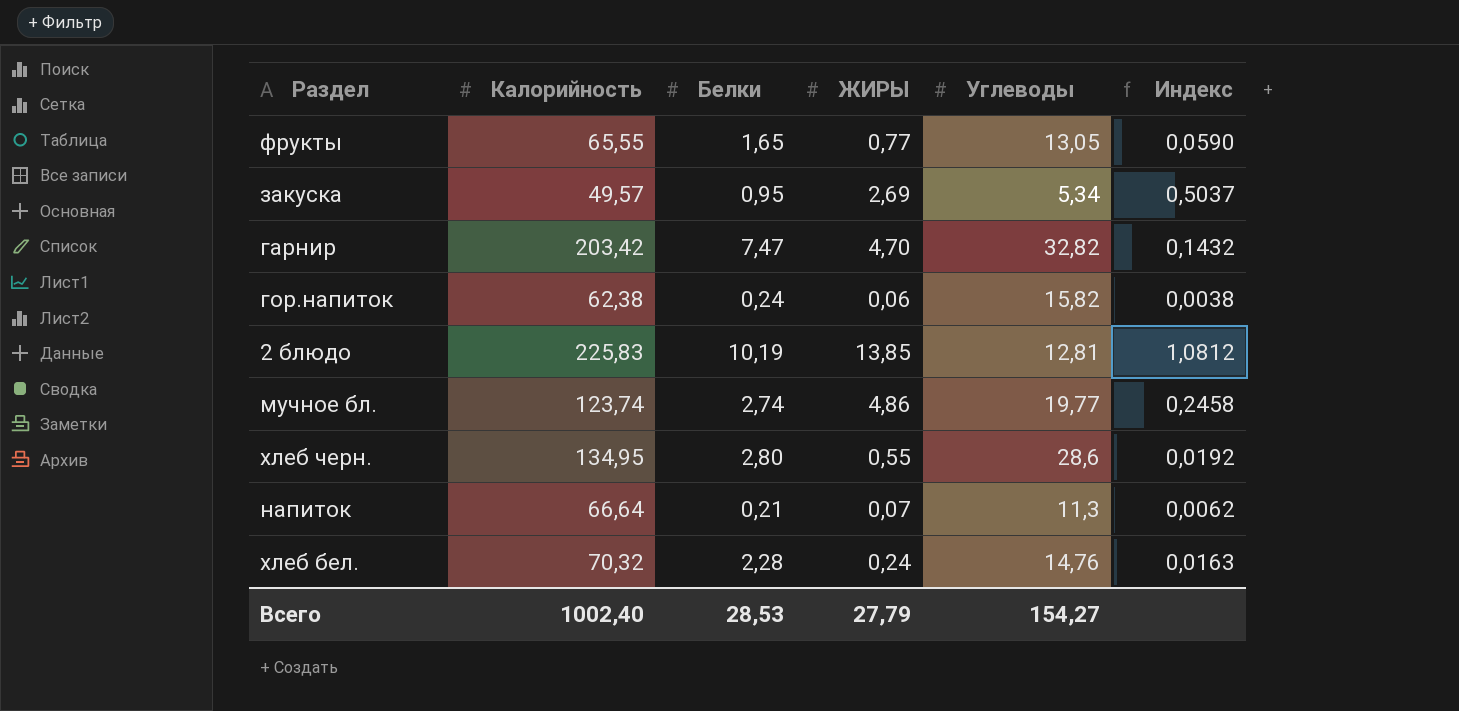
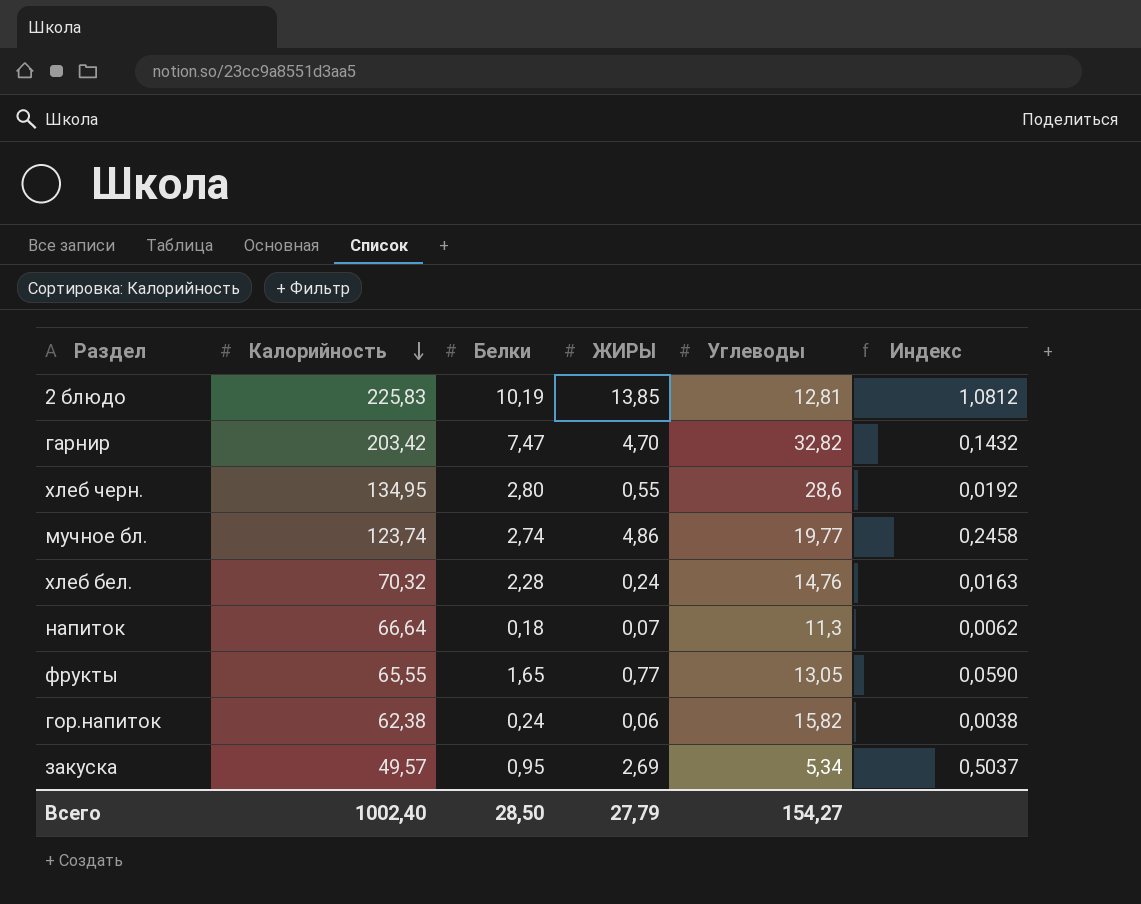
row order: none -> Калорийность descending
напиток | Белки: 0,21 -> 0,18
Всего | Белки: 28,53 -> 28,50

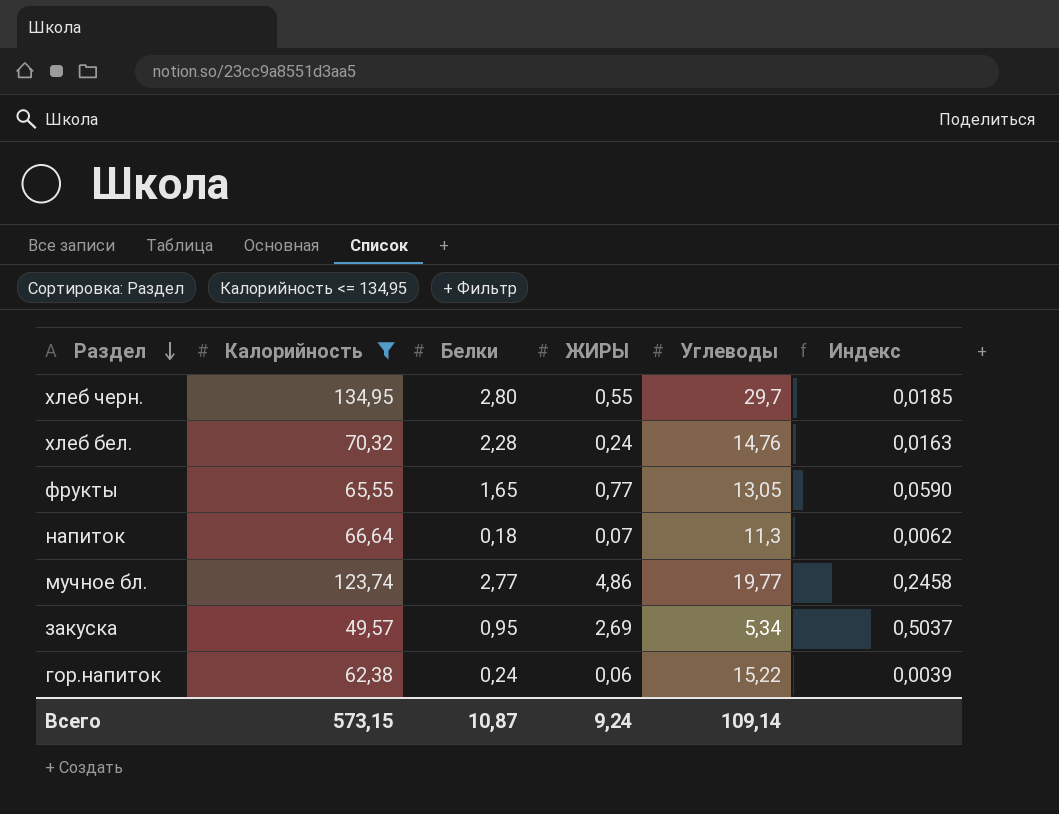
filter: none -> Калорийность <= 134,95
row order: Калорийность descending -> Раздел descending
хлеб черн. | Углеводы: 28,6 -> 29,7
хлеб черн. | Индекс: 0,0192 -> 0,0185
мучное бл. | Белки: 2,74 -> 2,77
гор.напиток | Углеводы: 15,82 -> 15,22
гор.напиток | Индекс: 0,0038 -> 0,0039
Всего | Калорийность: 1002,40 -> 573,15
Всего | Белки: 28,50 -> 10,87
Всего | ЖИРЫ: 27,79 -> 9,24
Всего | Углеводы: 154,27 -> 109,14

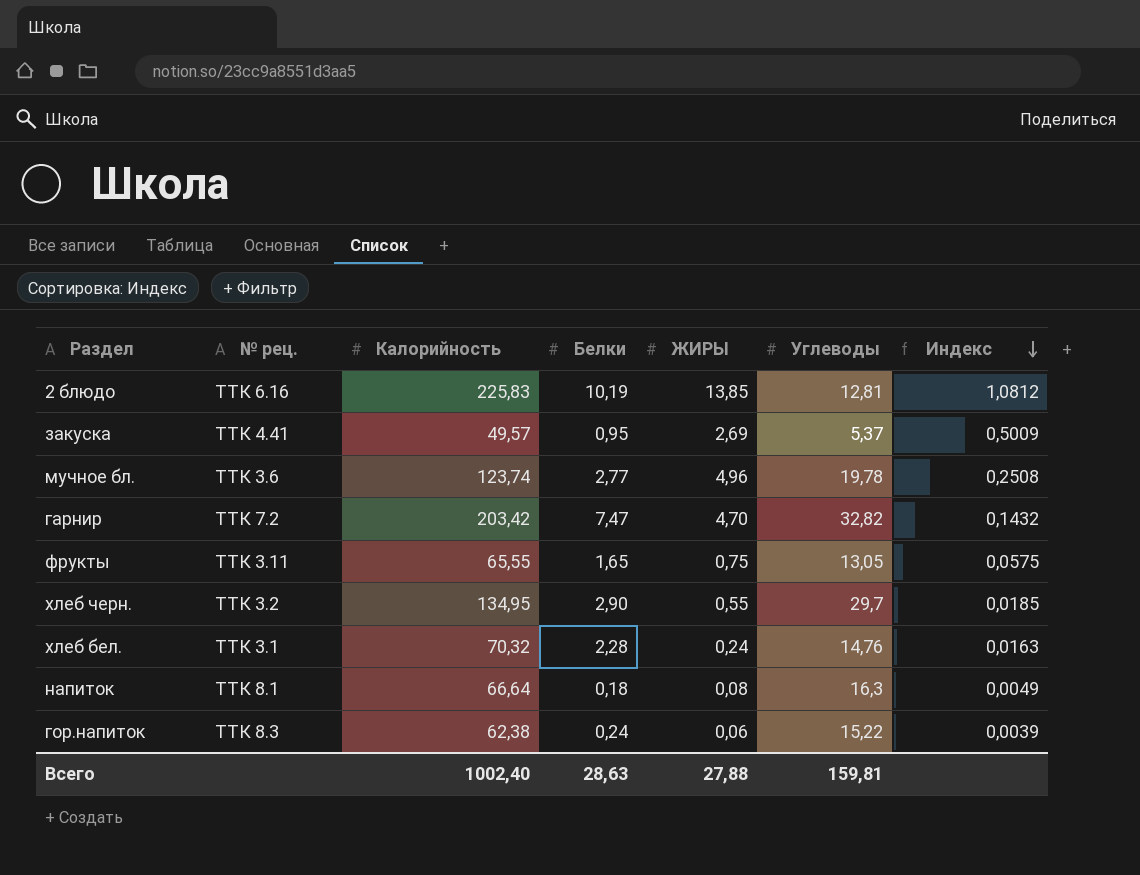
filter: Калорийность <= 134,95 -> none
row order: Раздел descending -> Индекс descending
column № рец. | position: none -> 2
закуска | Углеводы: 5,34 -> 5,37
закуска | Индекс: 0,5037 -> 0,5009
мучное бл. | ЖИРЫ: 4,86 -> 4,96
мучное бл. | Углеводы: 19,77 -> 19,78
мучное бл. | Индекс: 0,2458 -> 0,2508
фрукты | ЖИРЫ: 0,77 -> 0,75
фрукты | Индекс: 0,0590 -> 0,0575
хлеб черн. | Белки: 2,80 -> 2,90
напиток | ЖИРЫ: 0,07 -> 0,08
напиток | Углеводы: 11,3 -> 16,3
напиток | Индекс: 0,0062 -> 0,0049
Всего | Калорийность: 573,15 -> 1002,40
Всего | Белки: 10,87 -> 28,63
Всего | ЖИРЫ: 9,24 -> 27,88
Всего | Углеводы: 109,14 -> 159,81

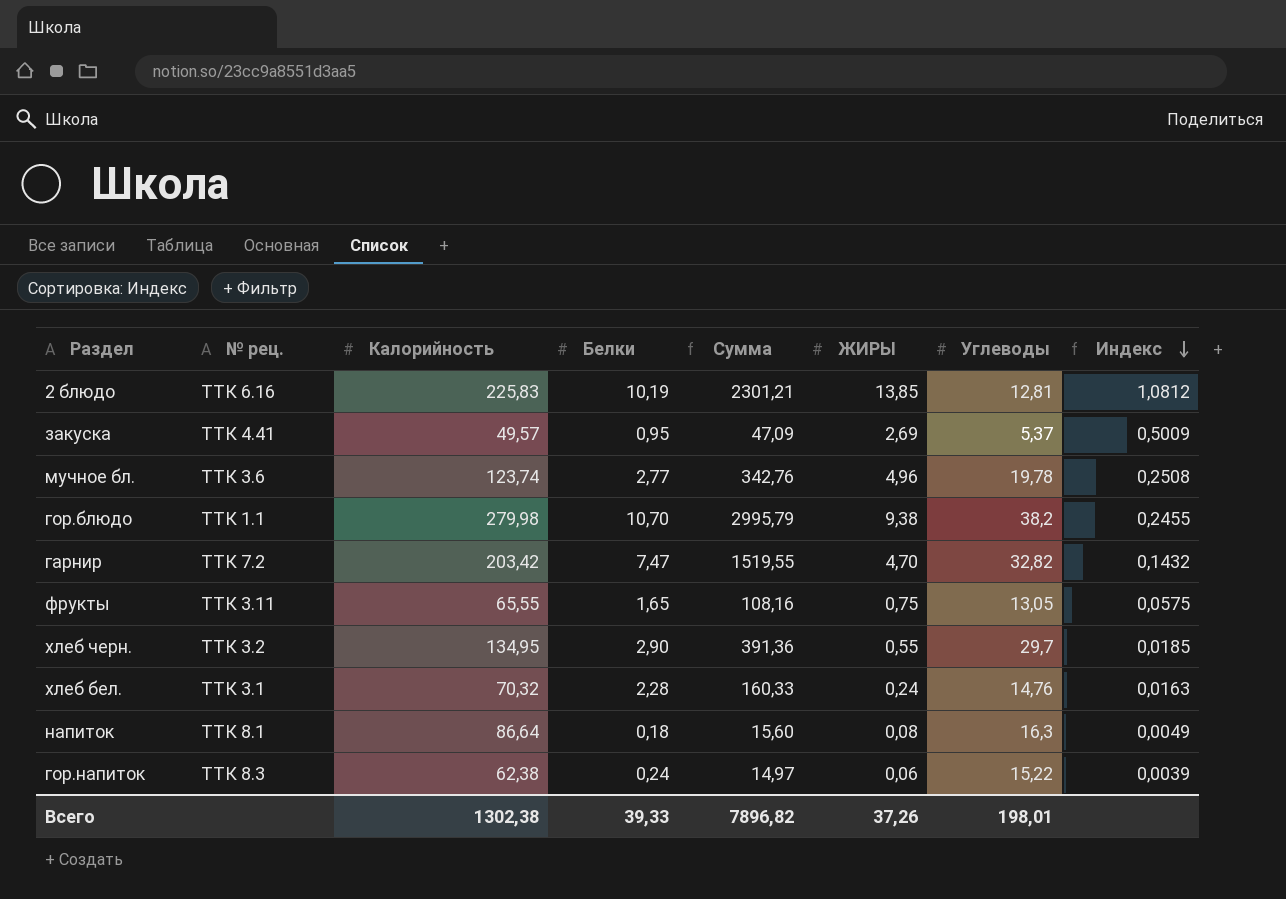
column Сумма | formula: none -> [Калорийность] * [Белки]
row гор.блюдо: none -> ТТК 1.1 | 279,98 | 10,70 | 2995,79 | 9,38 | 38,2 | 0,2455
напиток | Калорийность: 66,64 -> 86,64
Всего | Калорийность: 1002,40 -> 1302,38
Всего | Белки: 28,63 -> 39,33
Всего | ЖИРЫ: 27,88 -> 37,26
Всего | Углеводы: 159,81 -> 198,01

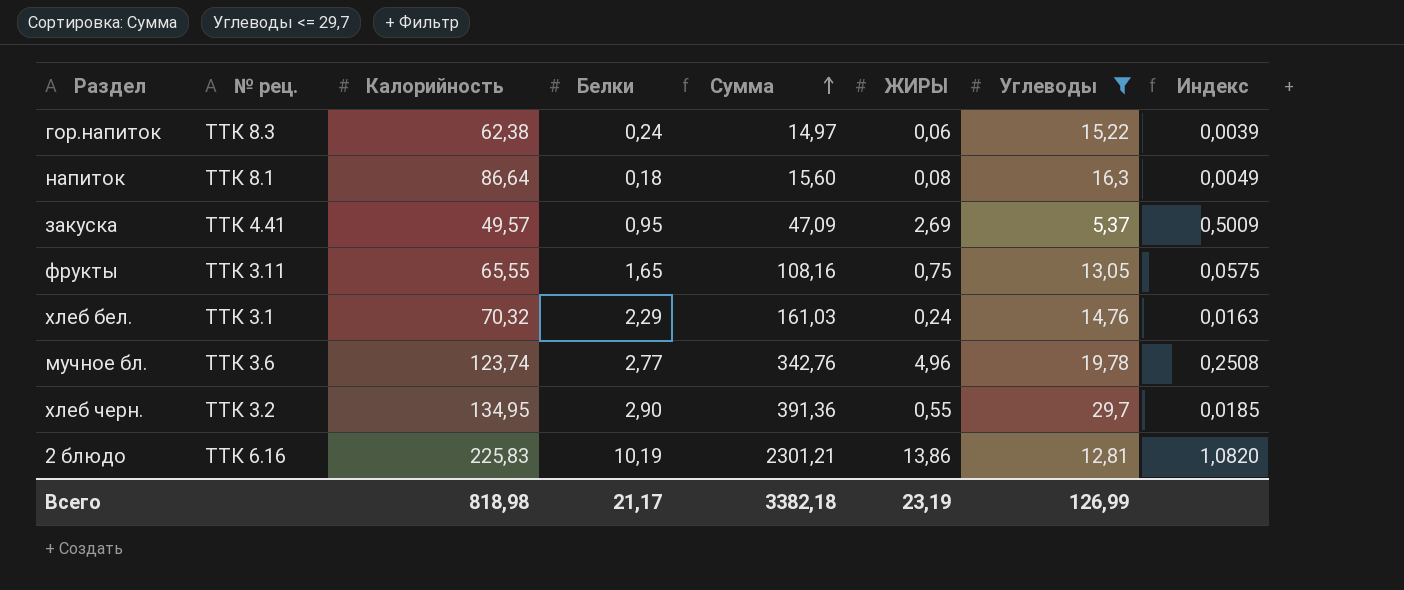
filter: none -> Углеводы <= 29,7
row order: Индекс descending -> Сумма ascending
хлеб бел. | Белки: 2,28 -> 2,29
хлеб бел. | Сумма: 160,33 -> 161,03
2 блюдо | ЖИРЫ: 13,85 -> 13,86
2 блюдо | Индекс: 1,0812 -> 1,0820
Всего | Калорийность: 1302,38 -> 818,98
Всего | Белки: 39,33 -> 21,17
Всего | Сумма: 7896,82 -> 3382,18
Всего | ЖИРЫ: 37,26 -> 23,19
Всего | Углеводы: 198,01 -> 126,99

